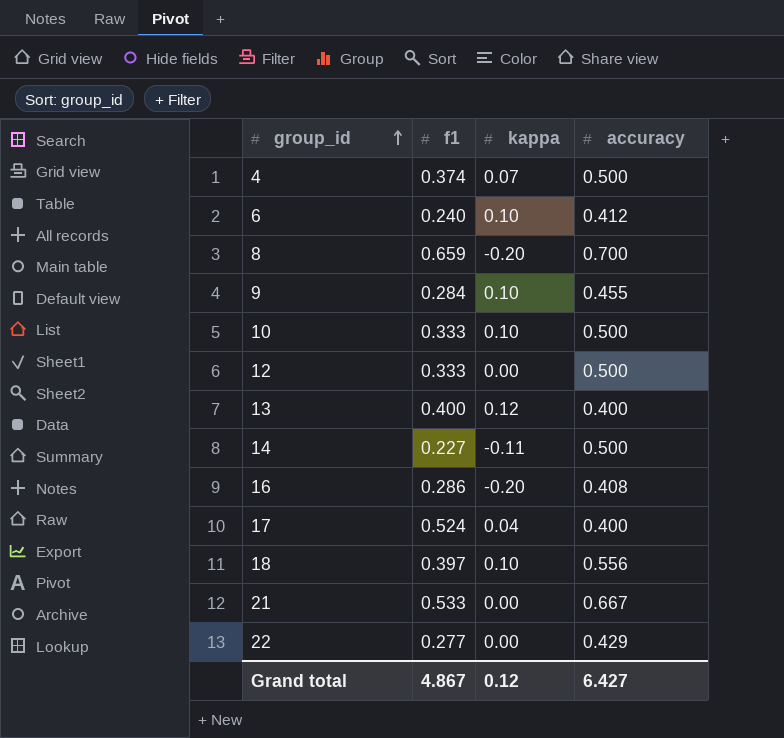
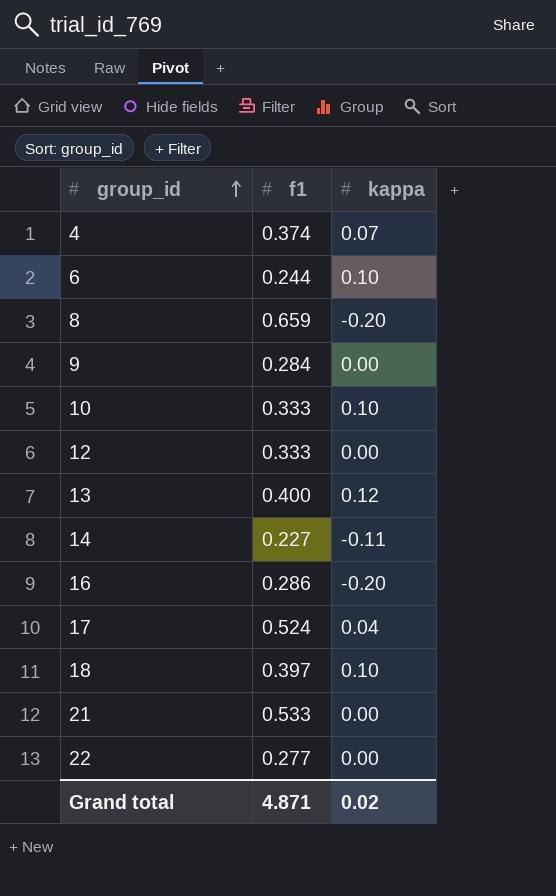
column accuracy | position: 4 -> none
6 | f1: 0.240 -> 0.244
9 | kappa: 0.10 -> 0.00
Grand total | f1: 4.867 -> 4.871
Grand total | kappa: 0.12 -> 0.02

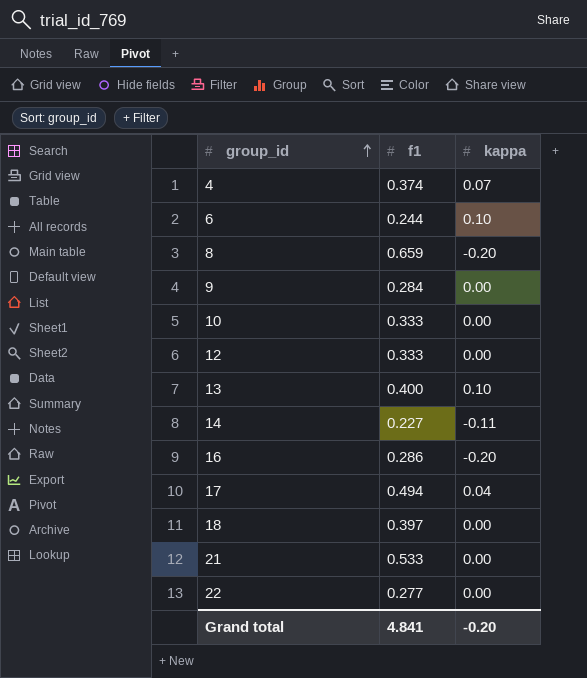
10 | kappa: 0.10 -> 0.00
13 | kappa: 0.12 -> 0.10
17 | f1: 0.524 -> 0.494
18 | kappa: 0.10 -> 0.00
Grand total | f1: 4.871 -> 4.841
Grand total | kappa: 0.02 -> -0.20

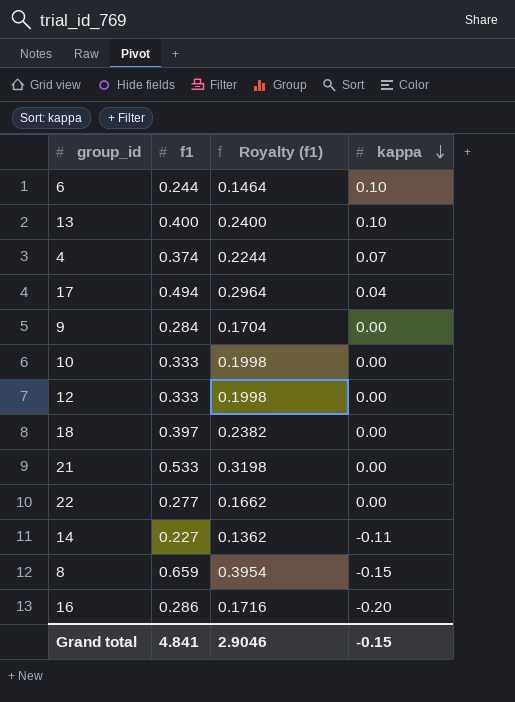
row order: group_id ascending -> kappa descending
column Royalty (f1) | formula: none -> [f1] * 0.6
8 | kappa: -0.20 -> -0.15
Grand total | kappa: -0.20 -> -0.15

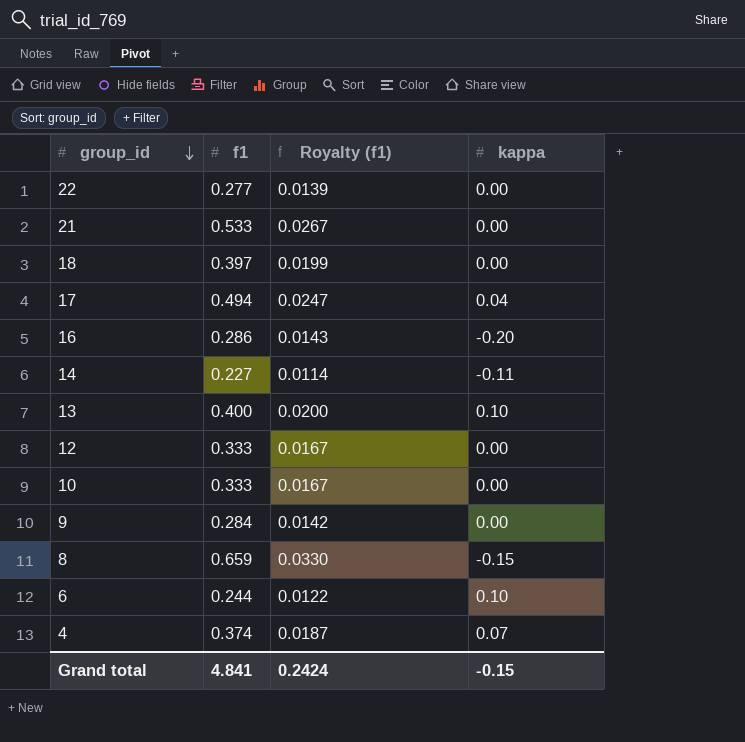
row order: kappa descending -> group_id descending
column Royalty (f1) | formula: [f1] * 0.6 -> [f1] * 0.05
Grand total | Royalty (f1): 2.9046 -> 0.2424

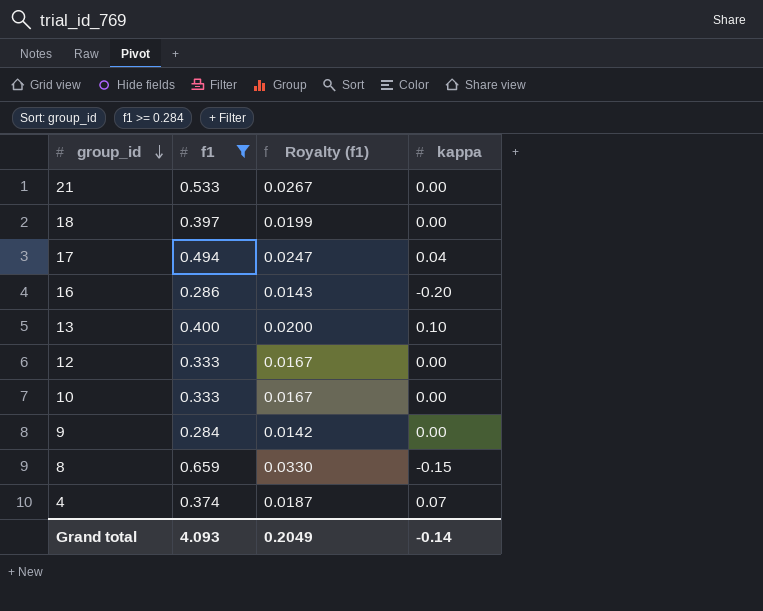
filter: none -> f1 >= 0.284
Grand total | f1: 4.841 -> 4.093
Grand total | Royalty (f1): 0.2424 -> 0.2049
Grand total | kappa: -0.15 -> -0.14

